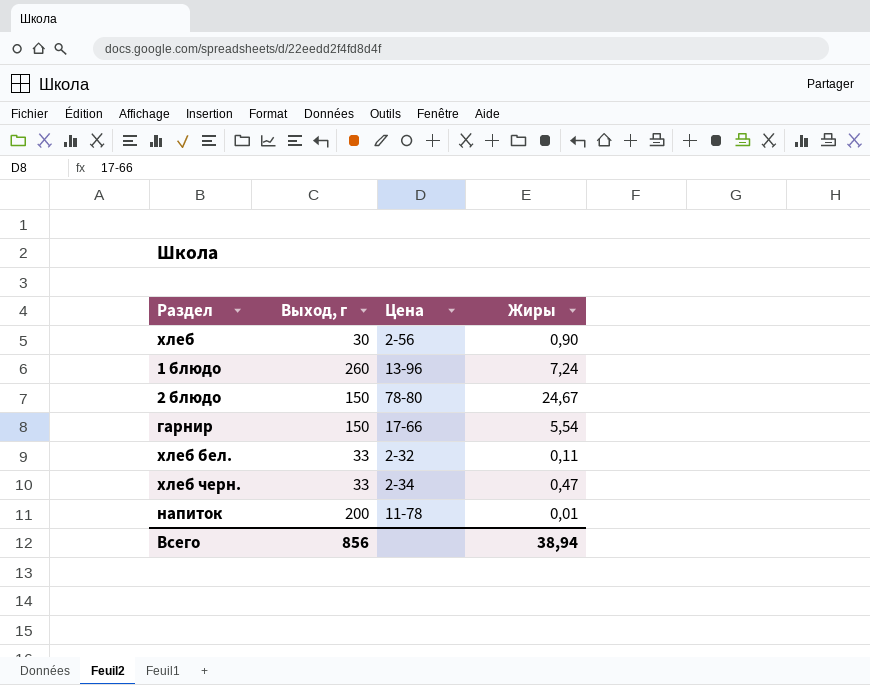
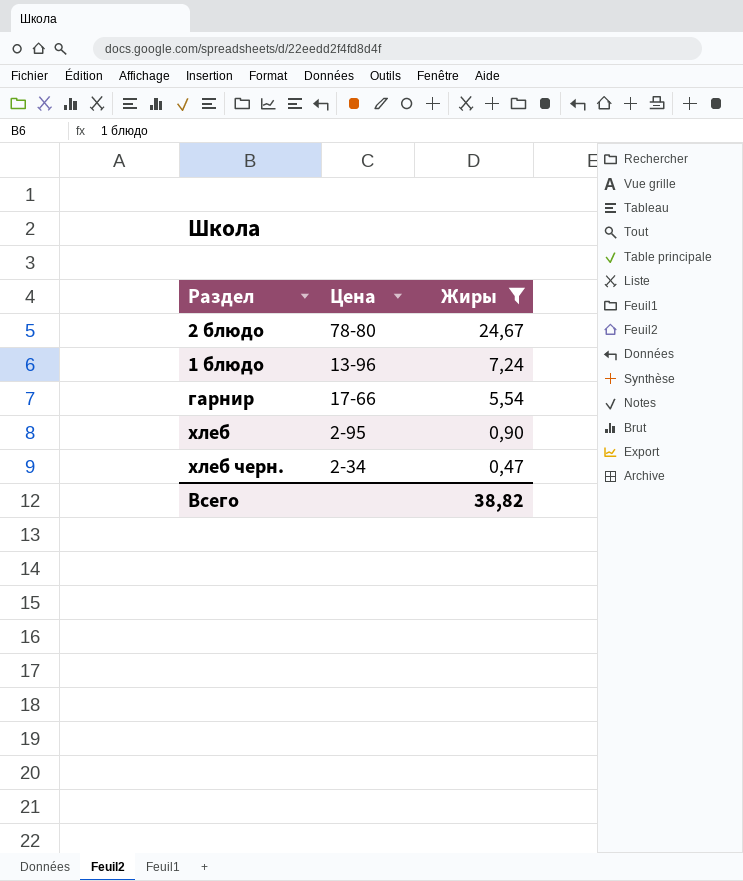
filter: none -> Жиры >= 0,47
row order: none -> Жиры descending
column Выход, г | position: 2 -> none
хлеб | Цена: 2-56 -> 2-95
Всего | Жиры: 38,94 -> 38,82

